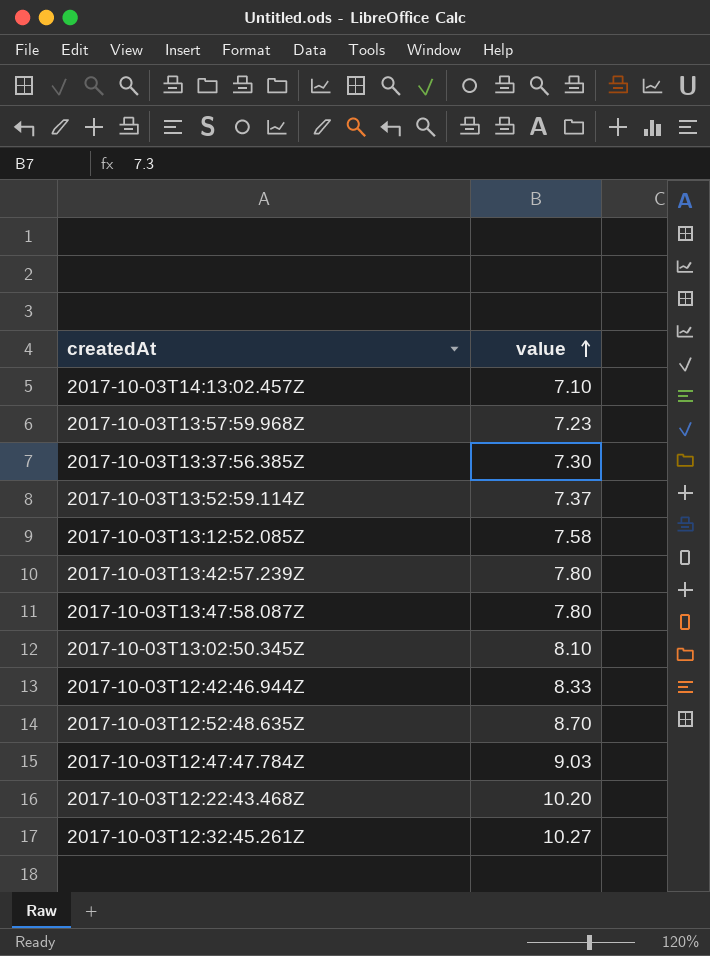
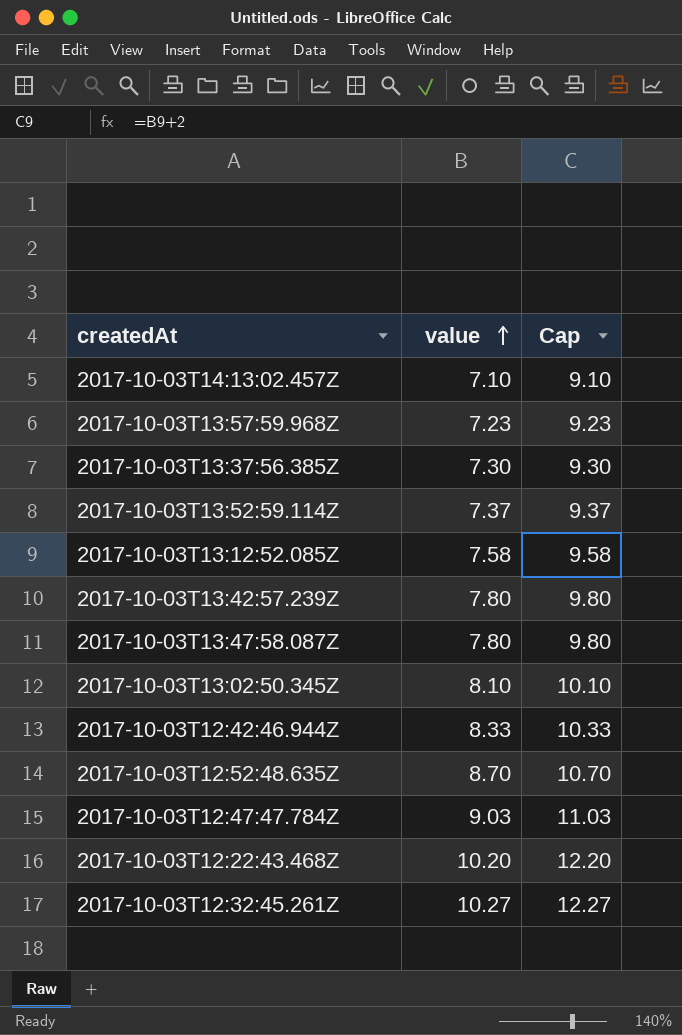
column Cap | formula: none -> [value] + 2

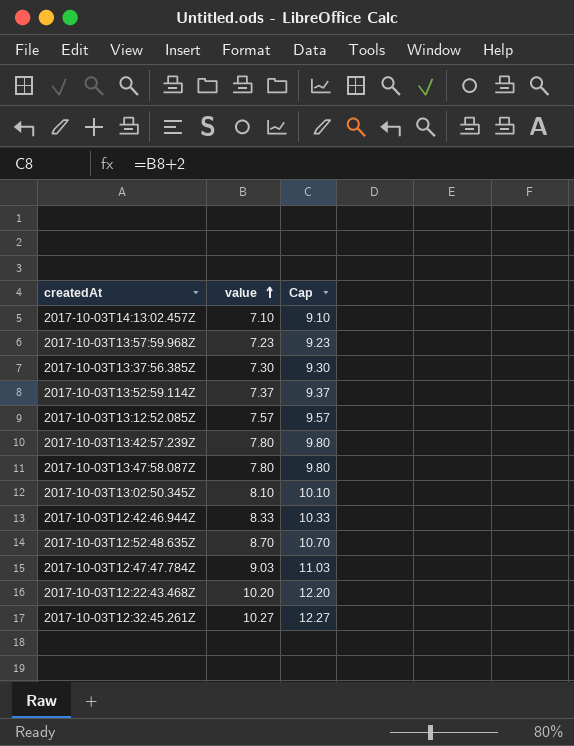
2017-10-03T13:12:52.085Z | value: 7.58 -> 7.57
2017-10-03T13:12:52.085Z | Cap: 9.58 -> 9.57

